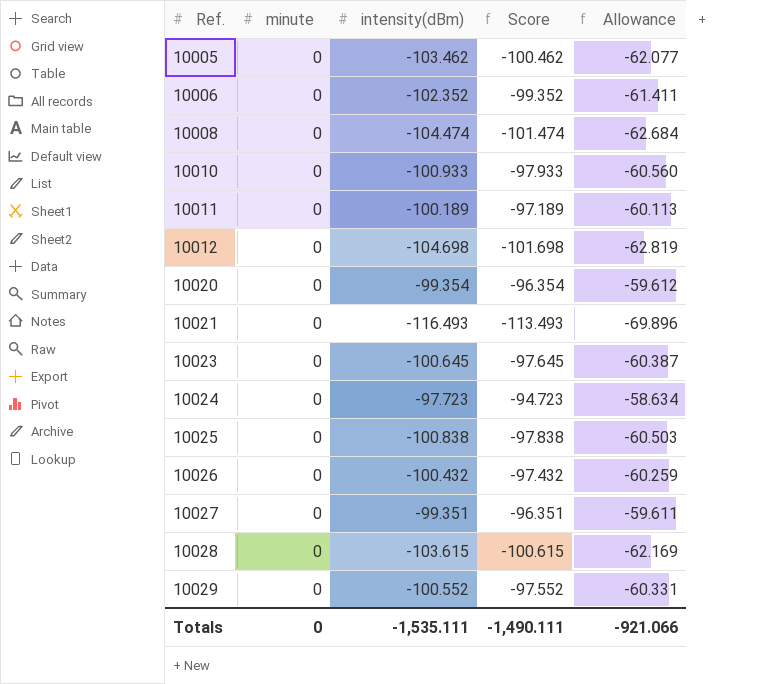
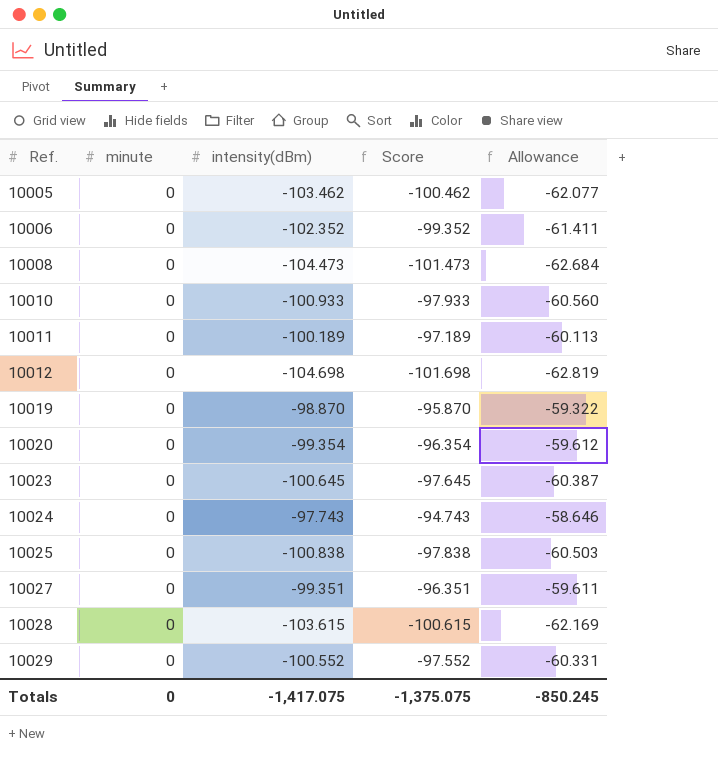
row 10021: 0 | -116.493 | -113.493 | -69.896 -> none
row 10026: 0 | -100.432 | -97.432 | -60.259 -> none
10008 | intensity(dBm): -104.474 -> -104.473
10008 | Score: -101.474 -> -101.473
row 10019: none -> 0 | -98.870 | -95.870 | -59.322
10024 | intensity(dBm): -97.723 -> -97.743
10024 | Score: -94.723 -> -94.743
10024 | Allowance: -58.634 -> -58.646
Totals | intensity(dBm): -1,535.111 -> -1,417.075
Totals | Score: -1,490.111 -> -1,375.075
Totals | Allowance: -921.066 -> -850.245

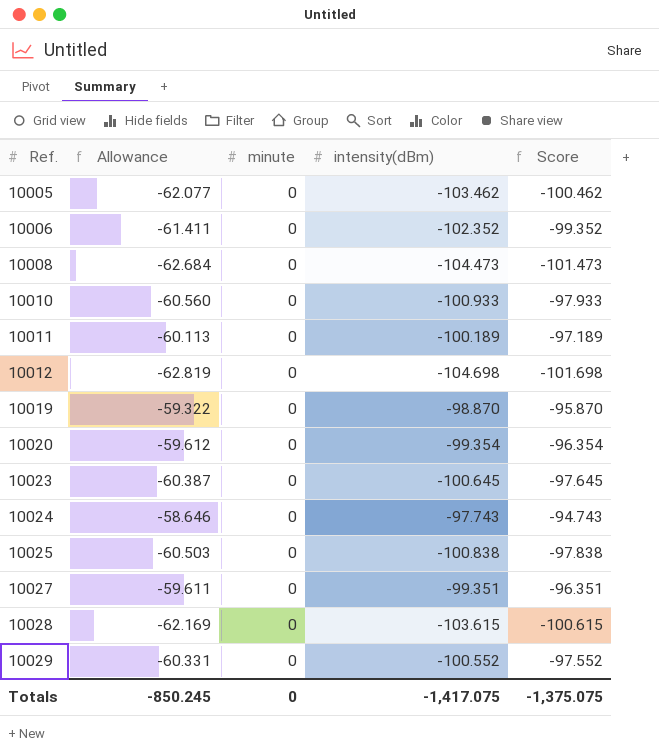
column Allowance | position: 5 -> 2

